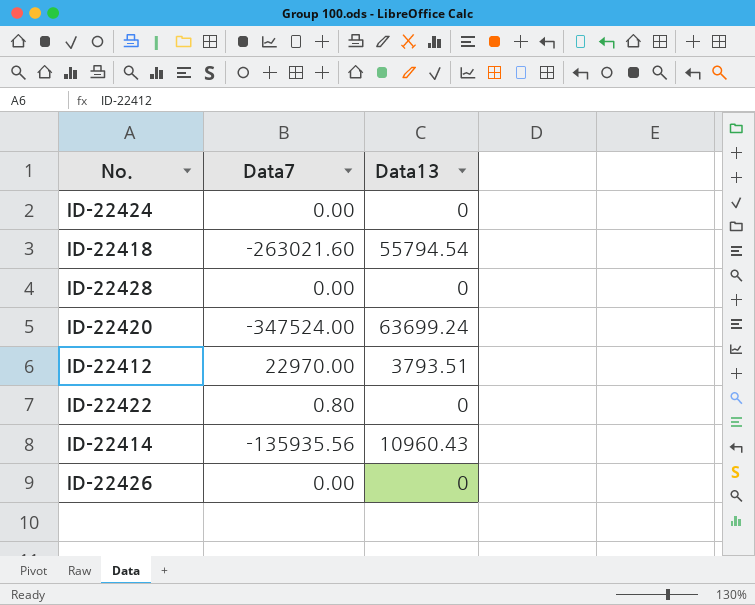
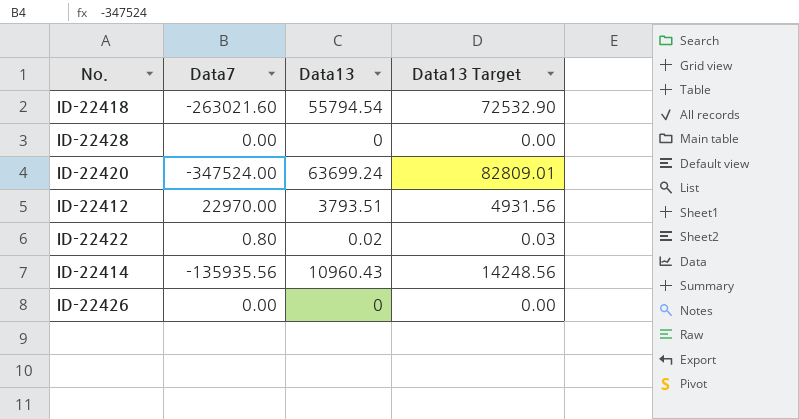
column Data13 Target | formula: none -> [Data13] * 1.3
row ID-22424: 0.00 | 0 -> none
ID-22422 | Data13: 0 -> 0.02

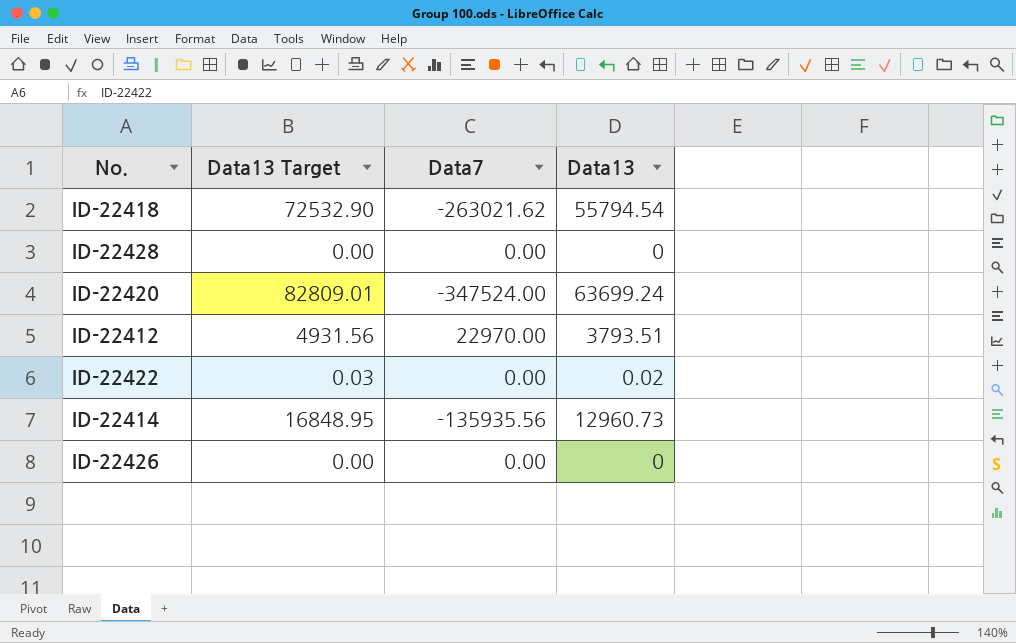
column Data13 Target | position: 4 -> 2
ID-22418 | Data7: -263021.60 -> -263021.62
ID-22422 | Data7: 0.80 -> 0.00
ID-22414 | Data13 Target: 14248.56 -> 16848.95
ID-22414 | Data13: 10960.43 -> 12960.73

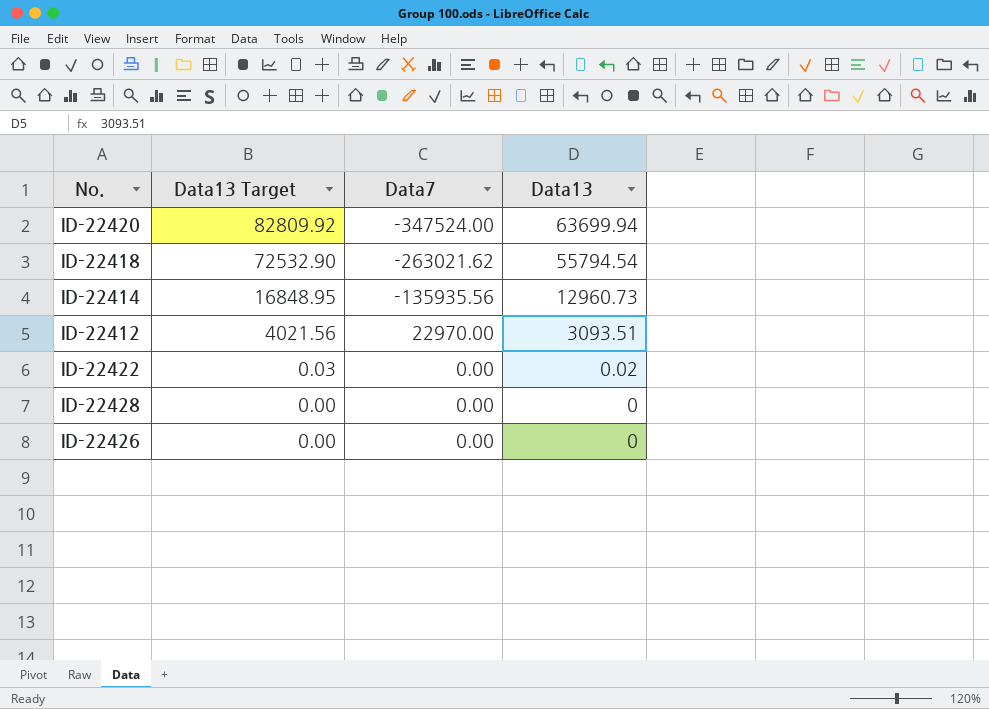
row order: none -> Data13 Target descending
ID-22420 | Data13 Target: 82809.01 -> 82809.92
ID-22420 | Data13: 63699.24 -> 63699.94
ID-22412 | Data13 Target: 4931.56 -> 4021.56
ID-22412 | Data13: 3793.51 -> 3093.51

